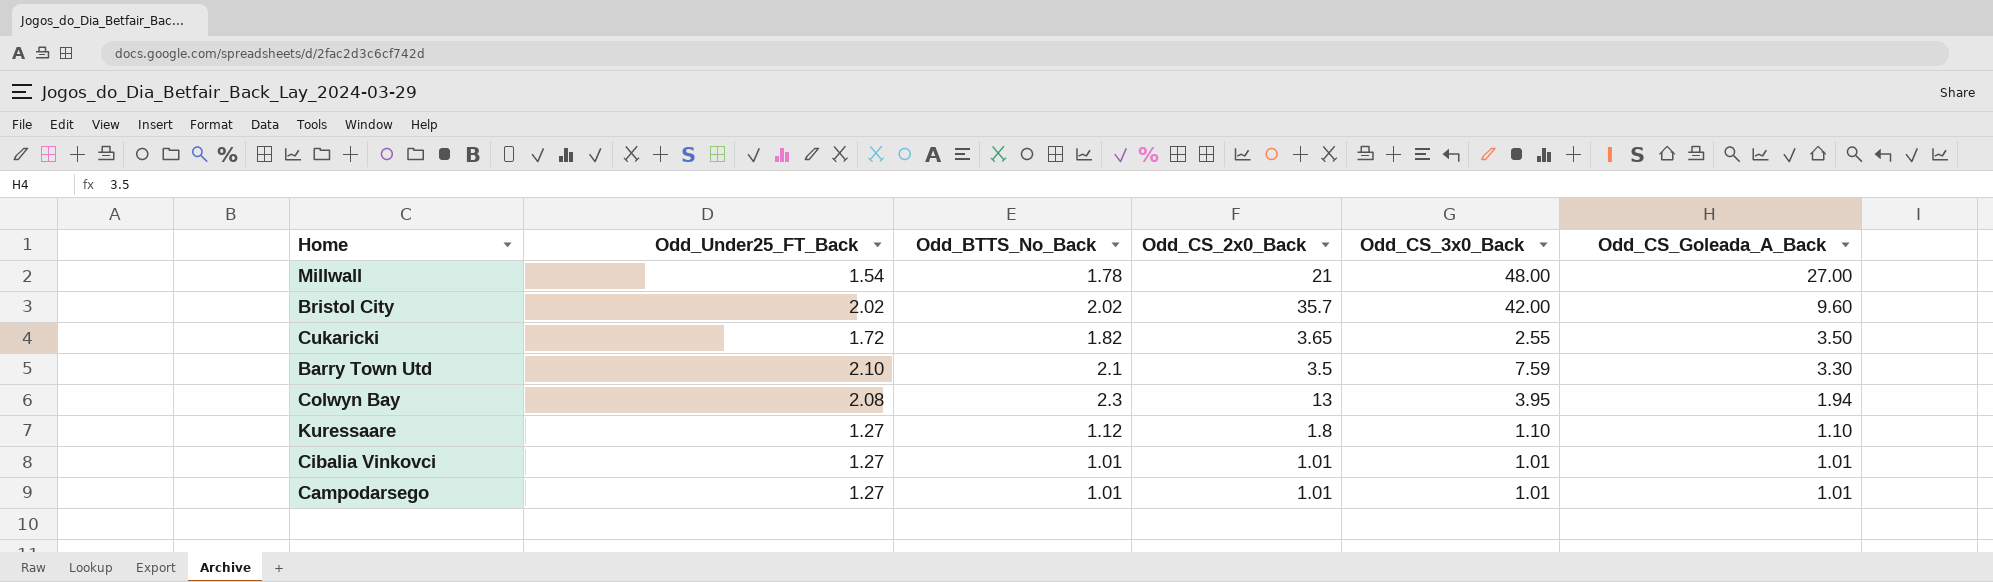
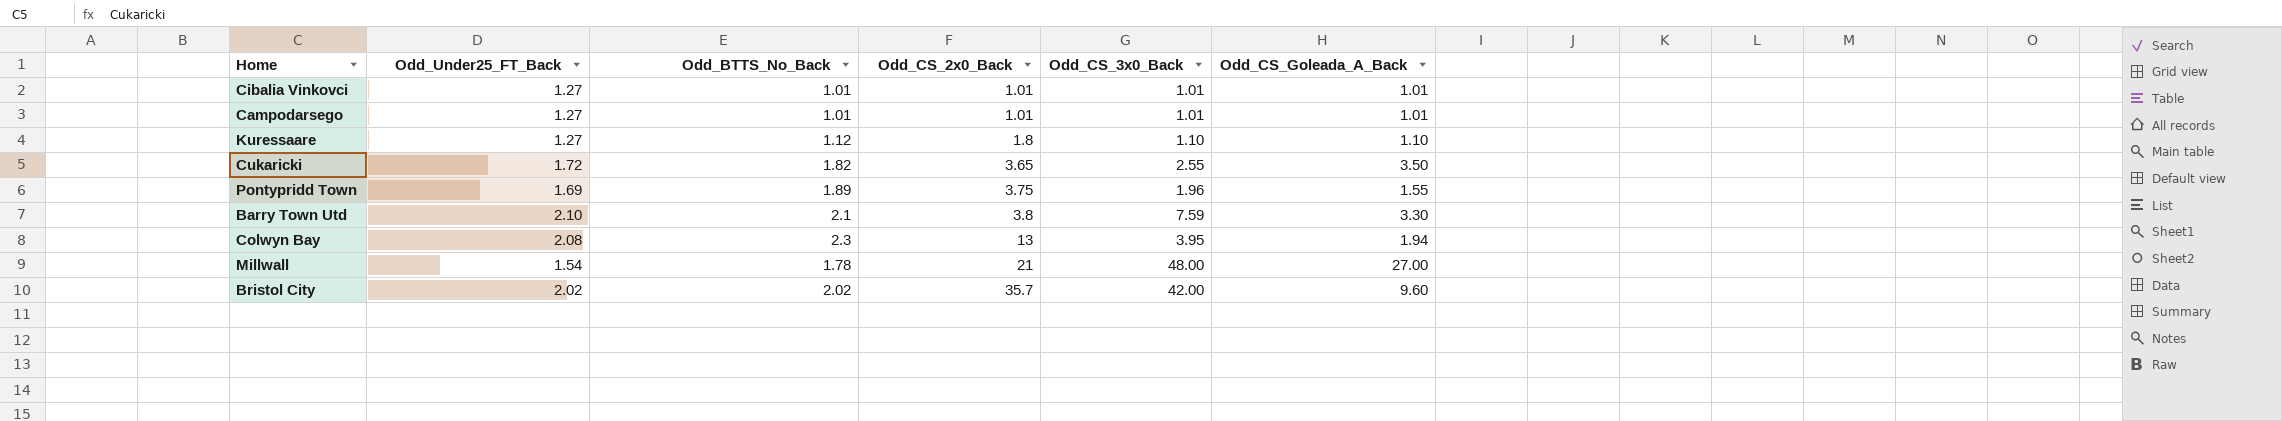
row order: Odd_CS_Goleada_A_Back descending -> Odd_CS_2x0_Back ascending
row Pontypridd Town: none -> 1.69 | 1.89 | 3.75 | 1.96 | 1.55
Barry Town Utd | Odd_CS_2x0_Back: 3.5 -> 3.8

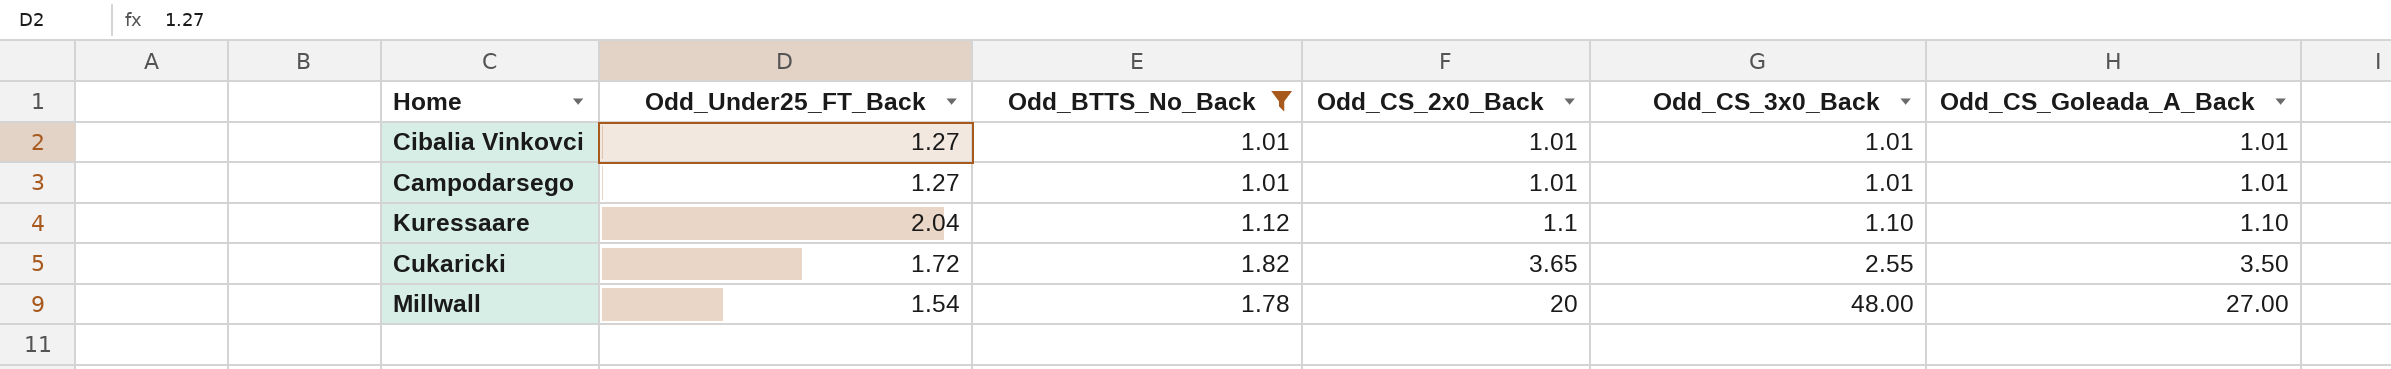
filter: none -> Odd_BTTS_No_Back <= 1.82
Kuressaare | Odd_Under25_FT_Back: 1.27 -> 2.04
Kuressaare | Odd_CS_2x0_Back: 1.8 -> 1.1
Millwall | Odd_CS_2x0_Back: 21 -> 20

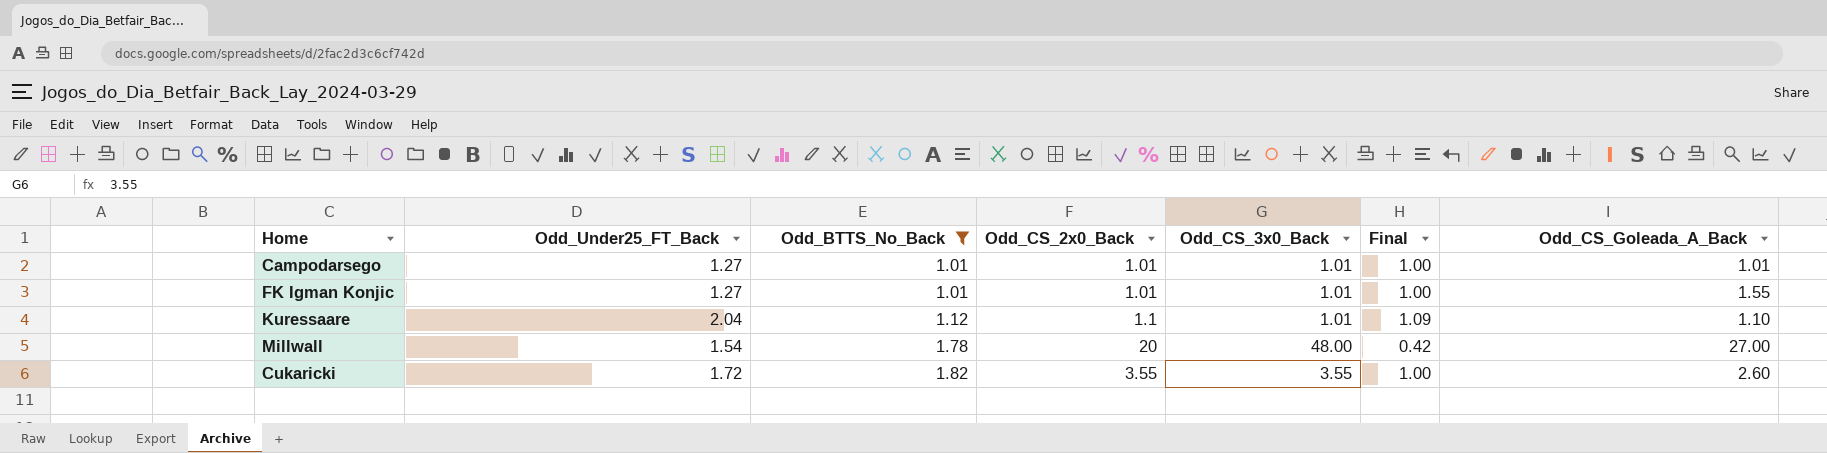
row order: Odd_CS_2x0_Back ascending -> Odd_BTTS_No_Back ascending
column Final | formula: none -> [Odd_CS_2x0_Back] / [Odd_CS_3x0_Back]
row Cibalia Vinkovci: 1.27 | 1.01 | 1.01 | 1.01 | 1.01 -> none
row FK Igman Konjic: none -> 1.27 | 1.01 | 1.01 | 1.01 | 1.00 | 1.55
Kuressaare | Odd_CS_3x0_Back: 1.10 -> 1.01
Cukaricki | Odd_CS_2x0_Back: 3.65 -> 3.55
Cukaricki | Odd_CS_3x0_Back: 2.55 -> 3.55
Cukaricki | Odd_CS_Goleada_A_Back: 3.50 -> 2.60

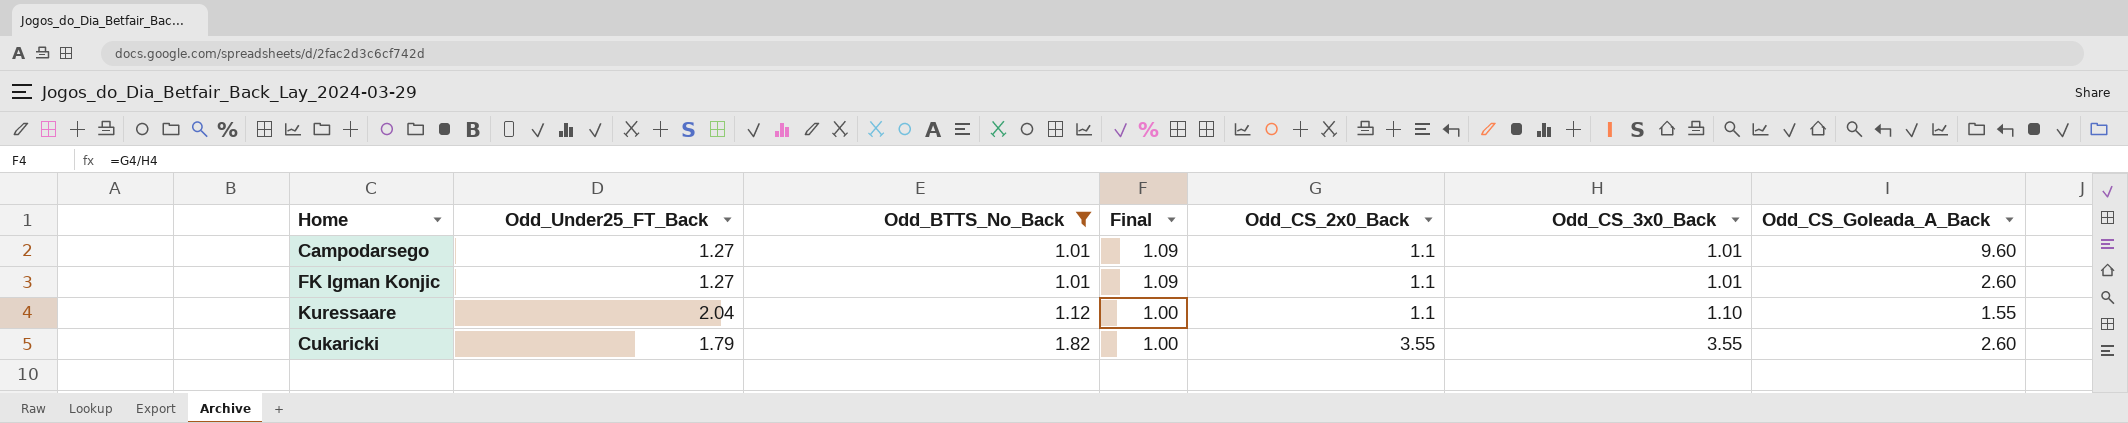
column Final | position: 6 -> 4
row Millwall: 1.54 | 1.78 | 20 | 48.00 | 0.42 | 27.00 -> none
Campodarsego | Final: 1.00 -> 1.09
Campodarsego | Odd_CS_2x0_Back: 1.01 -> 1.1
Campodarsego | Odd_CS_Goleada_A_Back: 1.01 -> 9.60
FK Igman Konjic | Final: 1.00 -> 1.09
FK Igman Konjic | Odd_CS_2x0_Back: 1.01 -> 1.1
FK Igman Konjic | Odd_CS_Goleada_A_Back: 1.55 -> 2.60
Kuressaare | Final: 1.09 -> 1.00
Kuressaare | Odd_CS_3x0_Back: 1.01 -> 1.10
Kuressaare | Odd_CS_Goleada_A_Back: 1.10 -> 1.55
Cukaricki | Odd_Under25_FT_Back: 1.72 -> 1.79

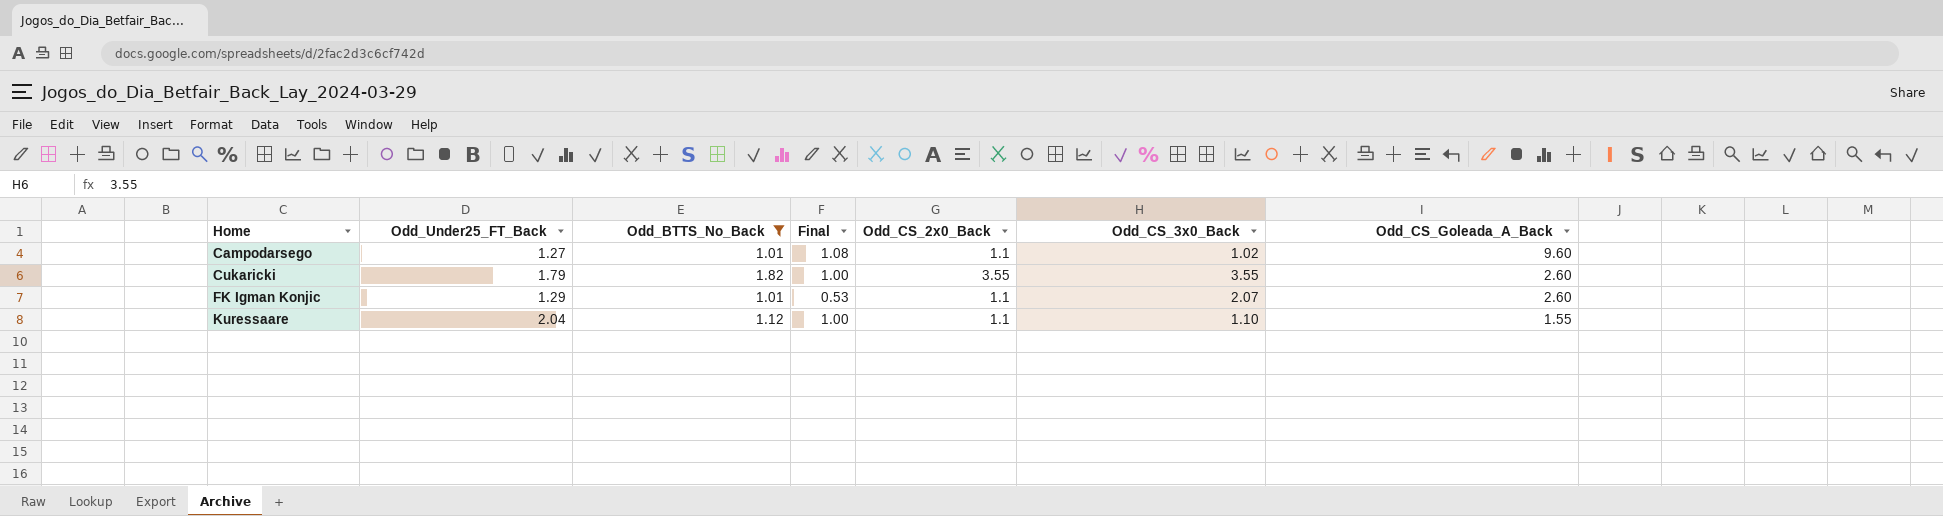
row order: Odd_BTTS_No_Back ascending -> Home ascending
Campodarsego | Final: 1.09 -> 1.08
Campodarsego | Odd_CS_3x0_Back: 1.01 -> 1.02
FK Igman Konjic | Odd_Under25_FT_Back: 1.27 -> 1.29
FK Igman Konjic | Final: 1.09 -> 0.53
FK Igman Konjic | Odd_CS_3x0_Back: 1.01 -> 2.07

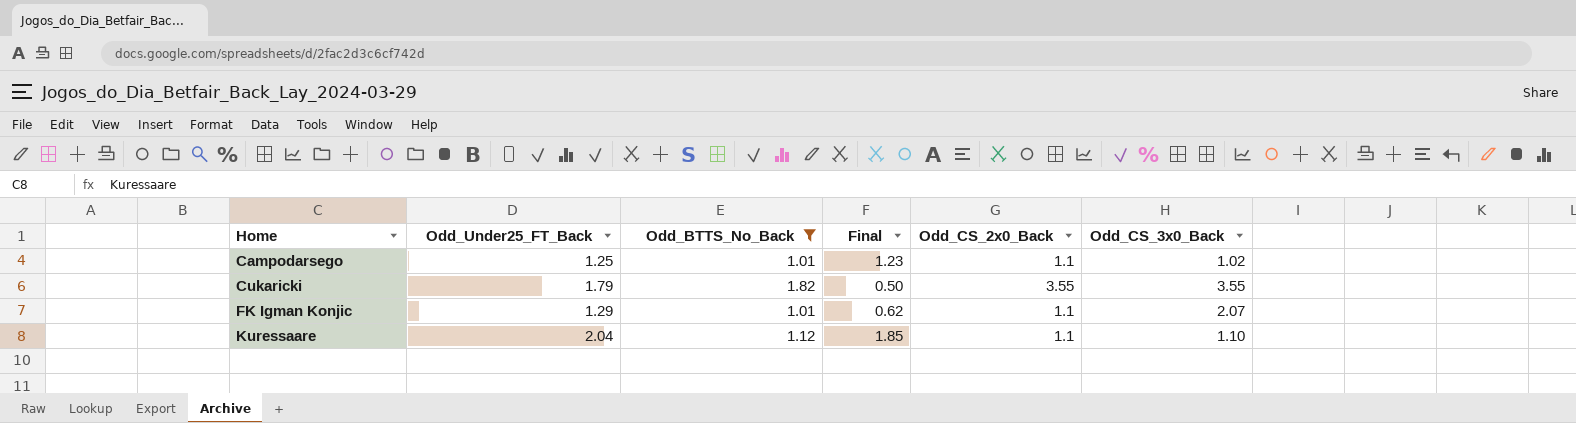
column Odd_CS_Goleada_A_Back | position: 7 -> none
column Final | formula: [Odd_CS_2x0_Back] / [Odd_CS_3x0_Back] -> [Odd_Under25_FT_Back] / [Odd_CS_3x0_Back]
Campodarsego | Odd_Under25_FT_Back: 1.27 -> 1.25

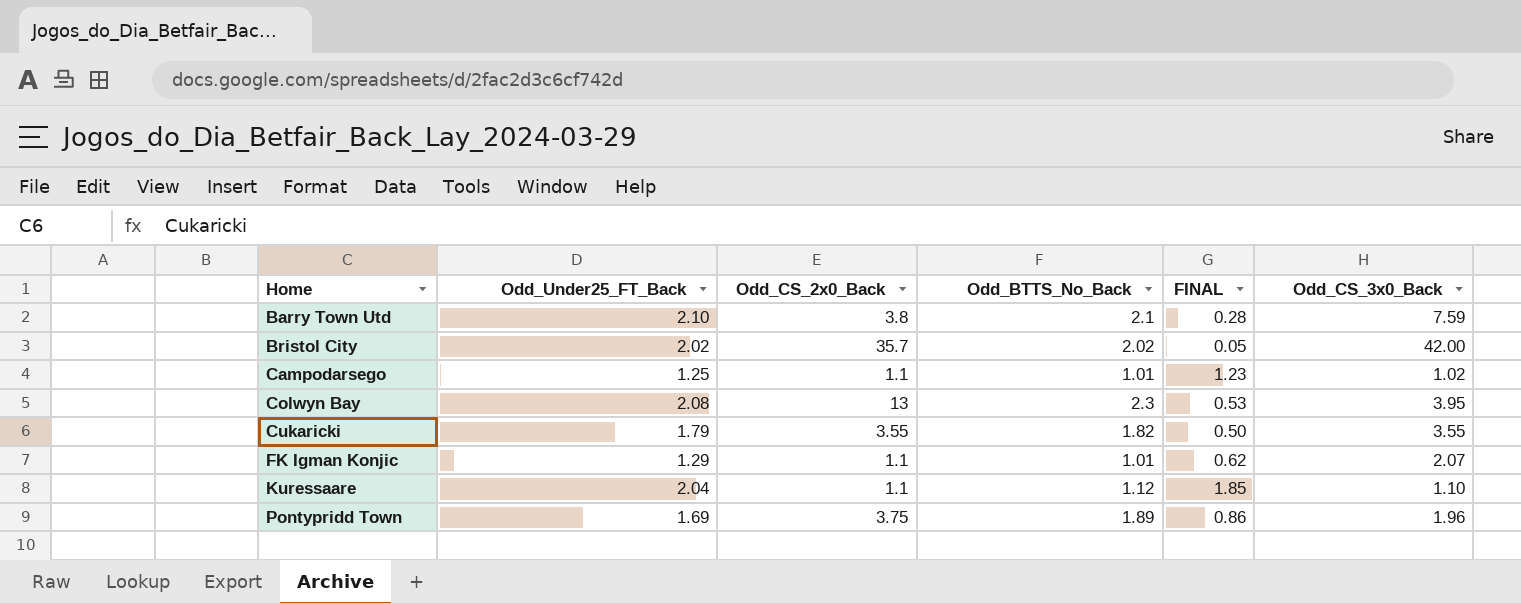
filter: Odd_BTTS_No_Back <= 1.82 -> none
column Odd_CS_2x0_Back | position: 5 -> 3
column name: Final -> FINAL

